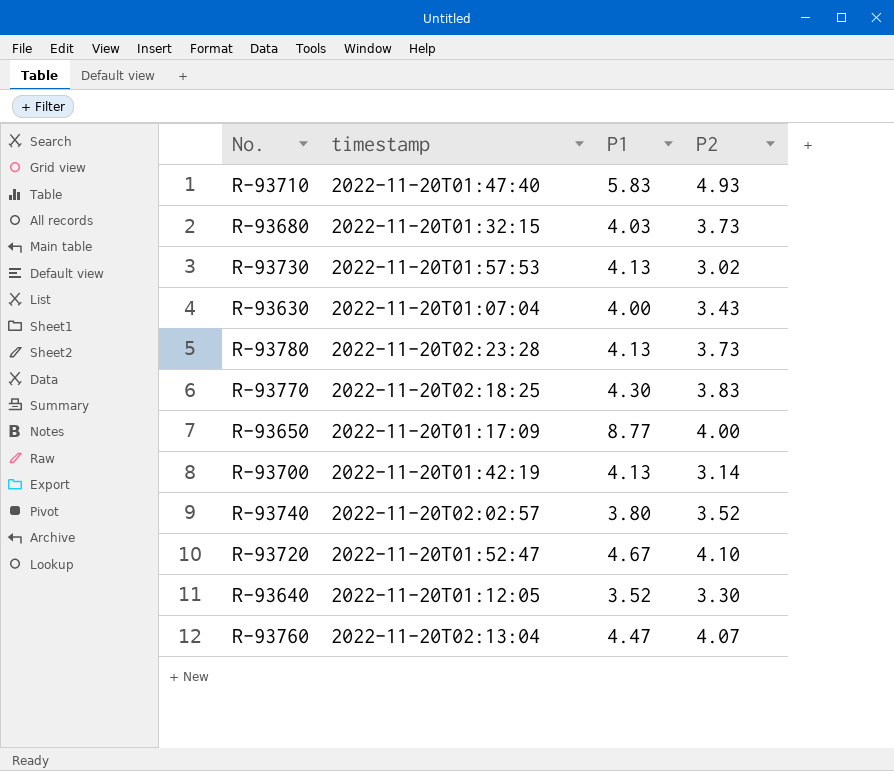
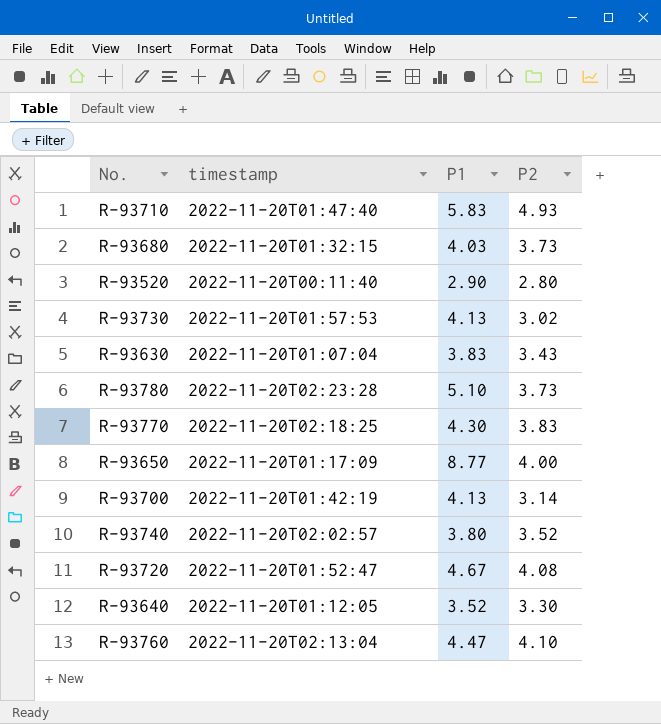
row R-93520: none -> 2022-11-20T00:11:40 | 2.90 | 2.80
R-93630 | P1: 4.00 -> 3.83
R-93780 | P1: 4.13 -> 5.10
R-93720 | P2: 4.10 -> 4.08
R-93760 | P2: 4.07 -> 4.10

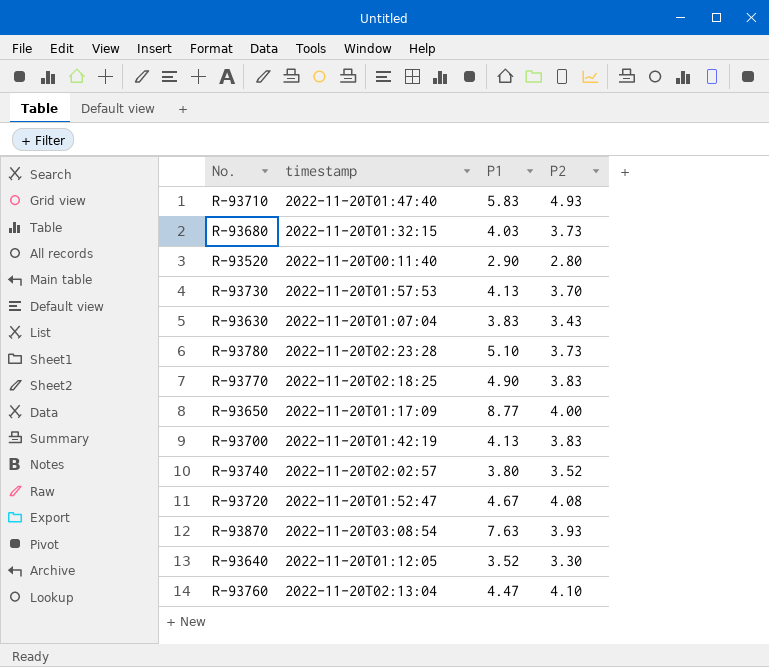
R-93730 | P2: 3.02 -> 3.70
R-93770 | P1: 4.30 -> 4.90
R-93700 | P2: 3.14 -> 3.83
row R-93870: none -> 2022-11-20T03:08:54 | 7.63 | 3.93

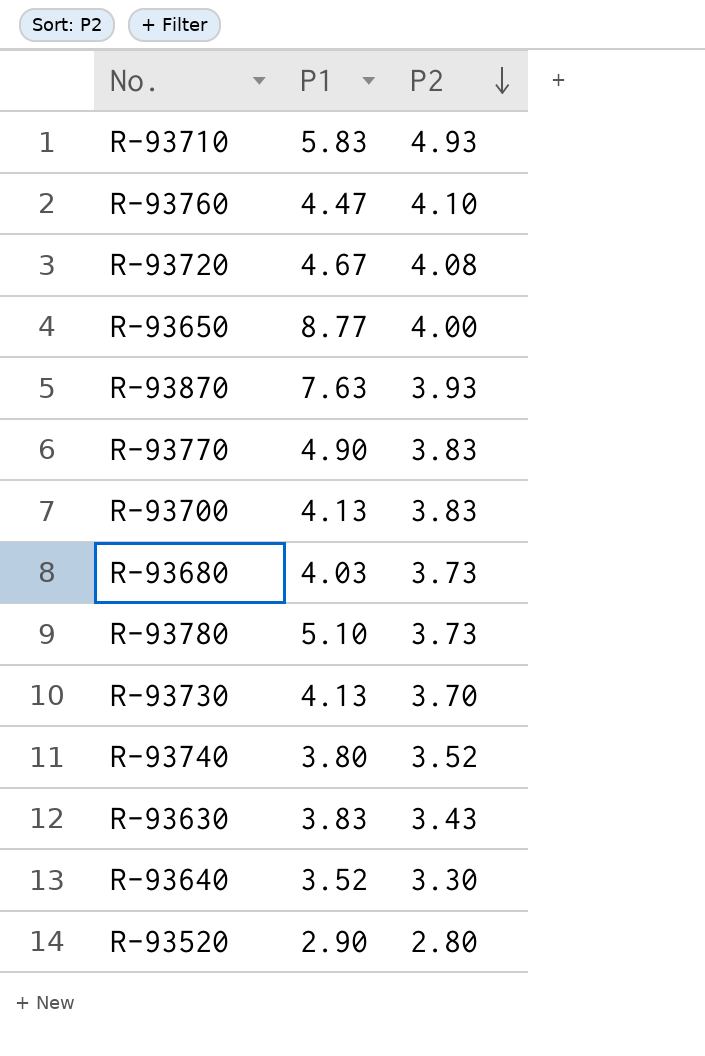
row order: none -> P2 descending
column timestamp | position: 2 -> none

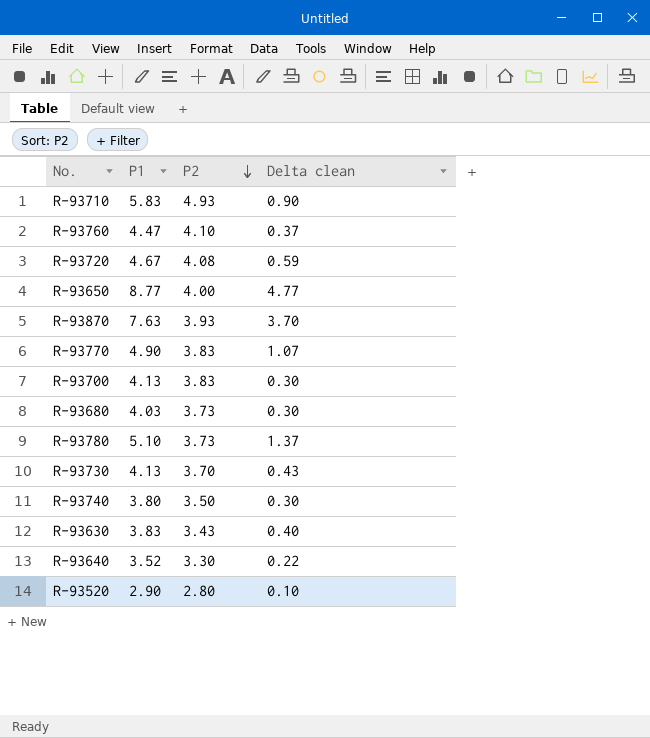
column Delta clean | formula: none -> [P1] - [P2]
R-93740 | P2: 3.52 -> 3.50

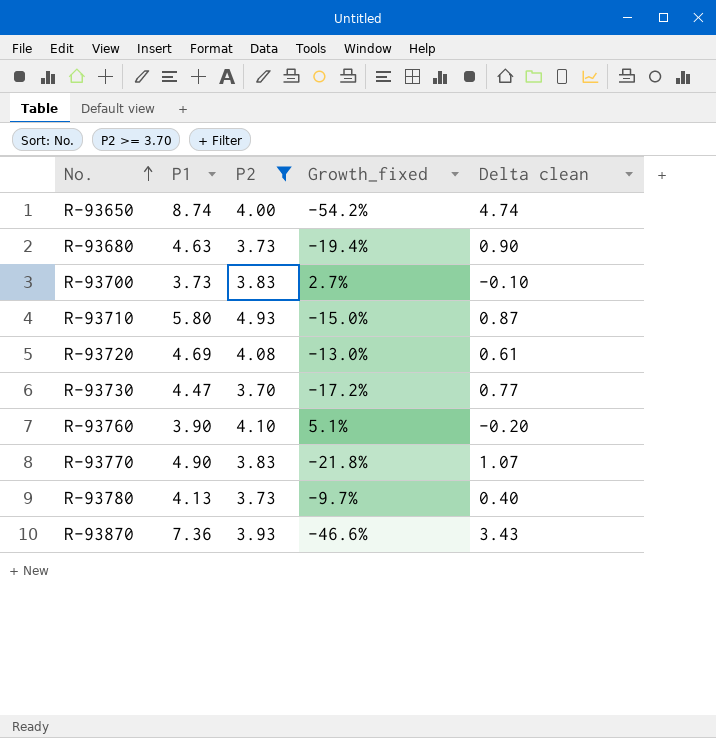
filter: none -> P2 >= 3.70
row order: P2 descending -> No. ascending
column Growth_fixed | formula: none -> ([P2] - [P1]) / [P1]
R-93650 | P1: 8.77 -> 8.74
R-93650 | Delta clean: 4.77 -> 4.74
R-93680 | P1: 4.03 -> 4.63
R-93680 | Delta clean: 0.30 -> 0.90
R-93700 | P1: 4.13 -> 3.73
R-93700 | Delta clean: 0.30 -> -0.10
R-93710 | P1: 5.83 -> 5.80
R-93710 | Delta clean: 0.90 -> 0.87
R-93720 | P1: 4.67 -> 4.69
R-93720 | Delta clean: 0.59 -> 0.61
R-93730 | P1: 4.13 -> 4.47
R-93730 | Delta clean: 0.43 -> 0.77
R-93760 | P1: 4.47 -> 3.90
R-93760 | Delta clean: 0.37 -> -0.20
R-93780 | P1: 5.10 -> 4.13
R-93780 | Delta clean: 1.37 -> 0.40
R-93870 | P1: 7.63 -> 7.36
R-93870 | Delta clean: 3.70 -> 3.43

